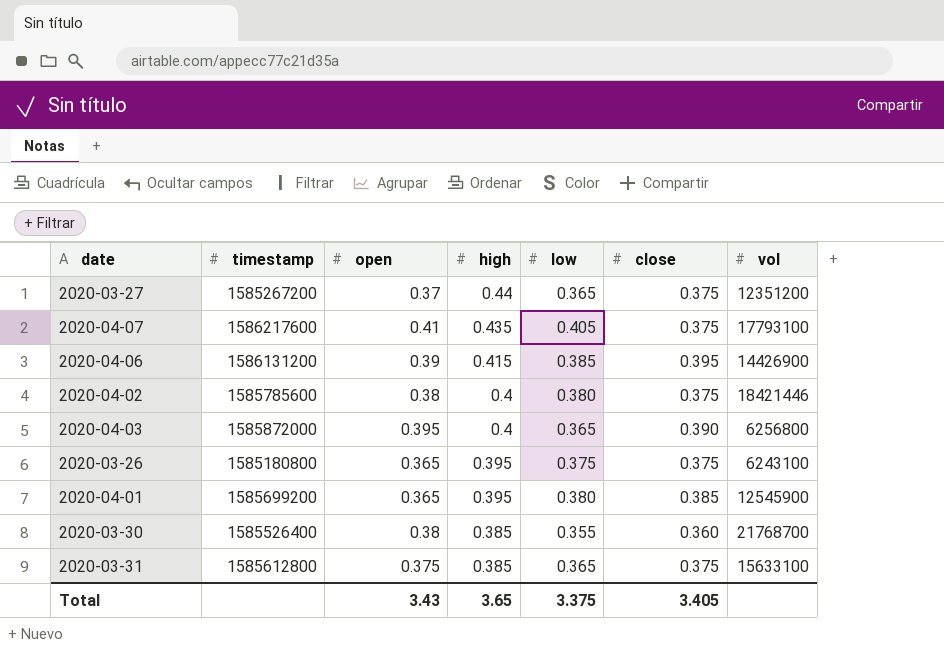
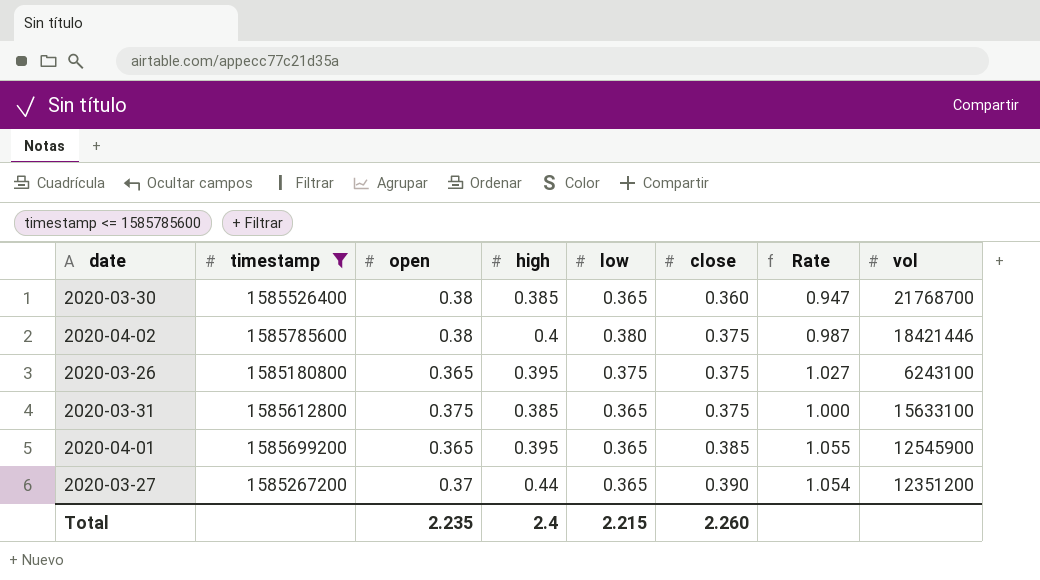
filter: none -> timestamp <= 1585785600
row order: high descending -> close ascending
column Rate | formula: none -> [close] / [open]
2020-03-30 | low: 0.355 -> 0.365
2020-04-01 | low: 0.380 -> 0.365
2020-03-27 | close: 0.375 -> 0.390
Total | open: 3.43 -> 2.235
Total | high: 3.65 -> 2.4
Total | low: 3.375 -> 2.215
Total | close: 3.405 -> 2.260

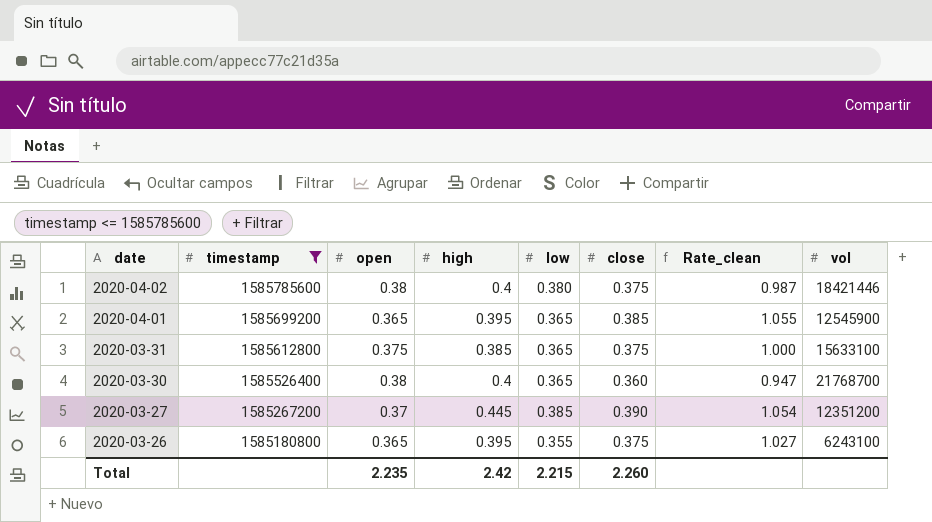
row order: close ascending -> date descending
column name: Rate -> Rate_clean
2020-03-30 | high: 0.385 -> 0.4
2020-03-27 | high: 0.44 -> 0.445
2020-03-27 | low: 0.365 -> 0.385
2020-03-26 | low: 0.375 -> 0.355
Total | high: 2.4 -> 2.42

